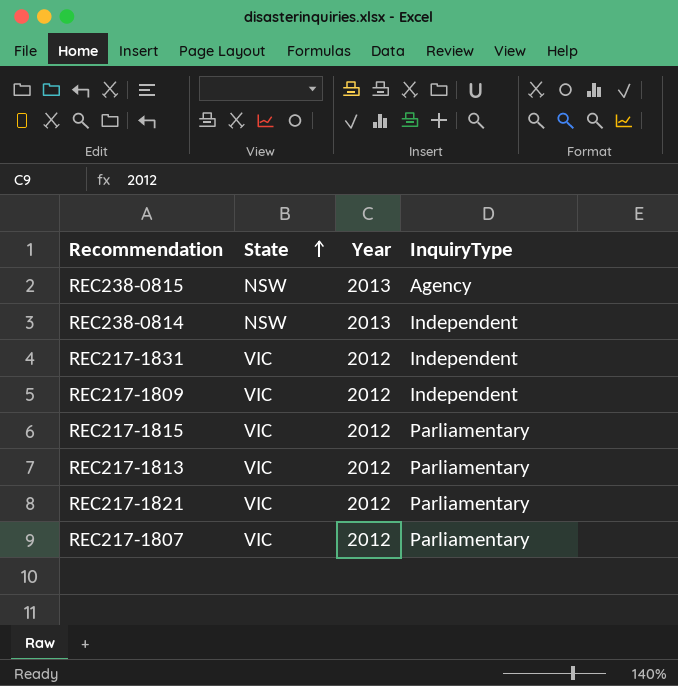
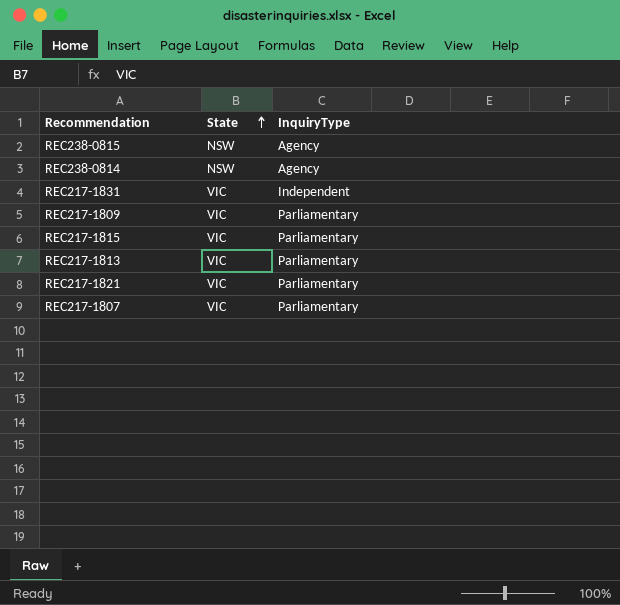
column Year | position: 3 -> none
REC238-0814 | InquiryType: Independent -> Agency
REC217-1809 | InquiryType: Independent -> Parliamentary

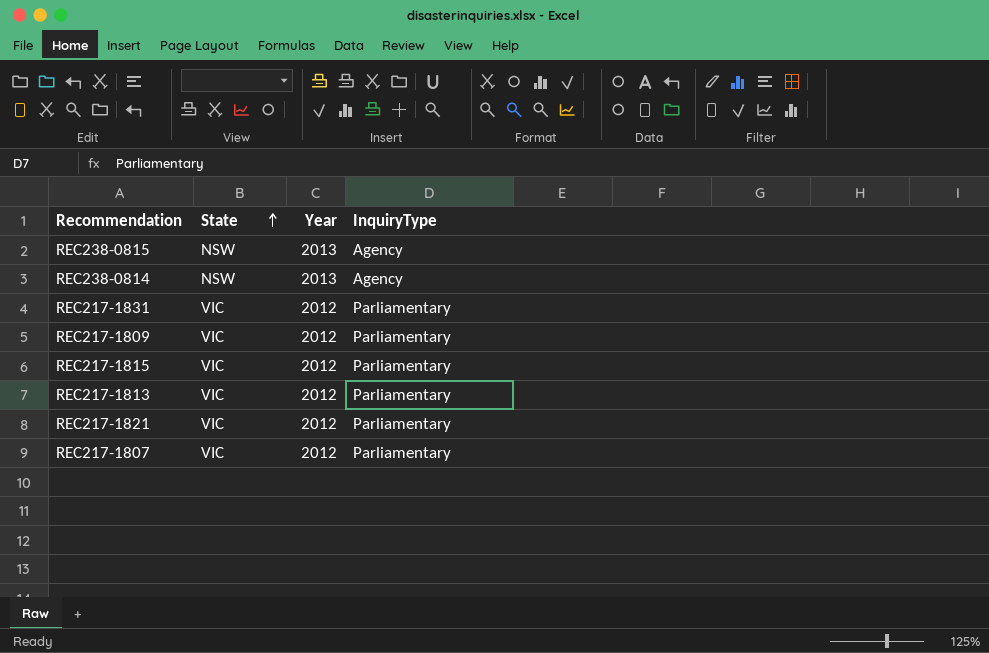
column Year | position: none -> 3
REC217-1831 | InquiryType: Independent -> Parliamentary

